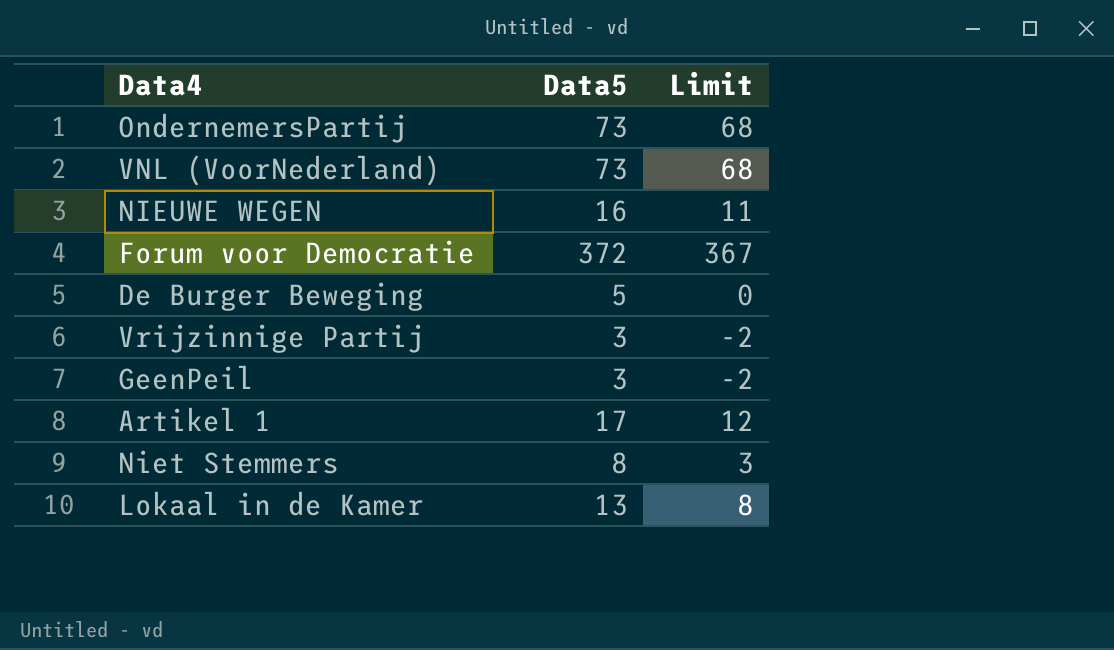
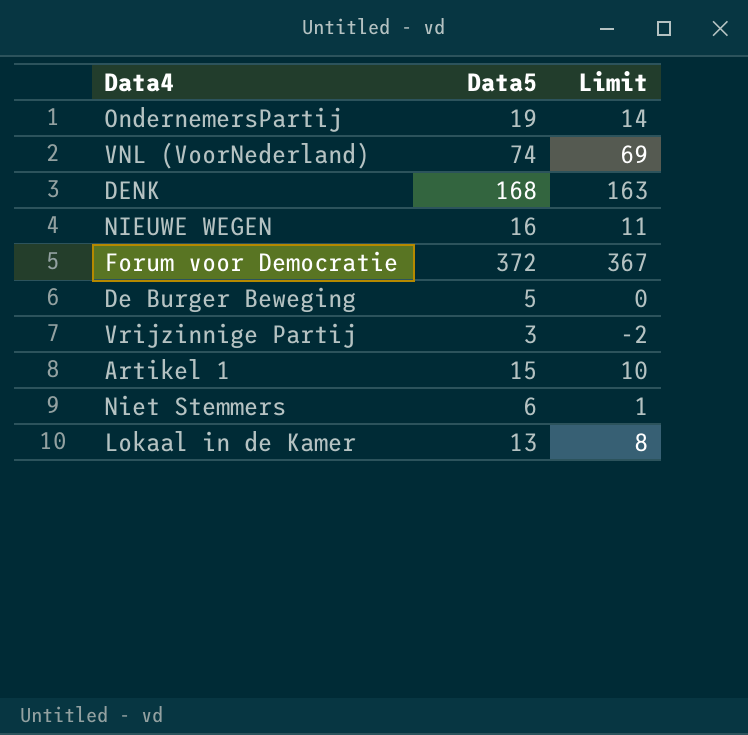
row GeenPeil: 3 | -2 -> none
OndernemersPartij | Data5: 73 -> 19
OndernemersPartij | Limit: 68 -> 14
VNL (VoorNederland) | Data5: 73 -> 74
VNL (VoorNederland) | Limit: 68 -> 69
row DENK: none -> 168 | 163
Artikel 1 | Data5: 17 -> 15
Artikel 1 | Limit: 12 -> 10
Niet Stemmers | Data5: 8 -> 6
Niet Stemmers | Limit: 3 -> 1

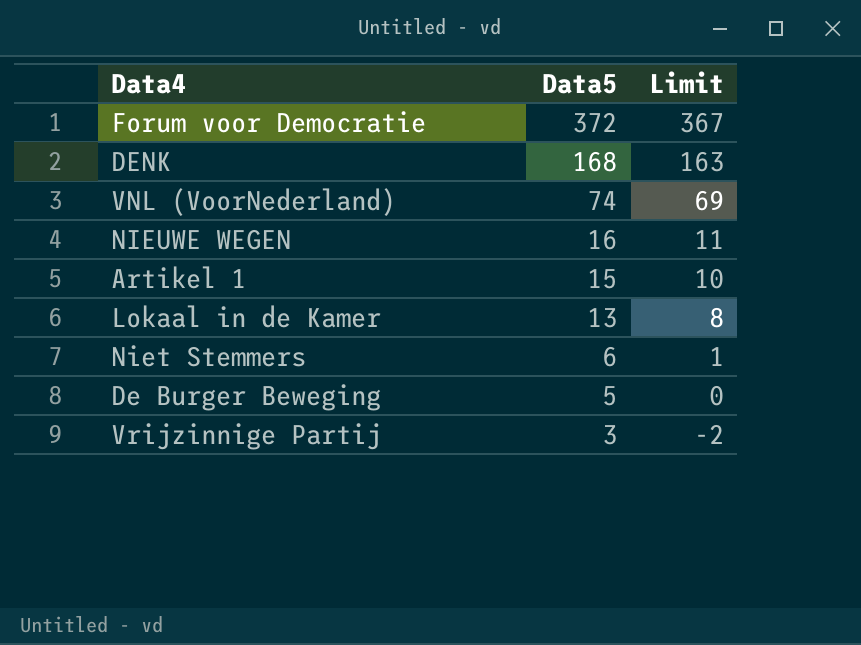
row order: none -> Data5 descending
row OndernemersPartij: 19 | 14 -> none

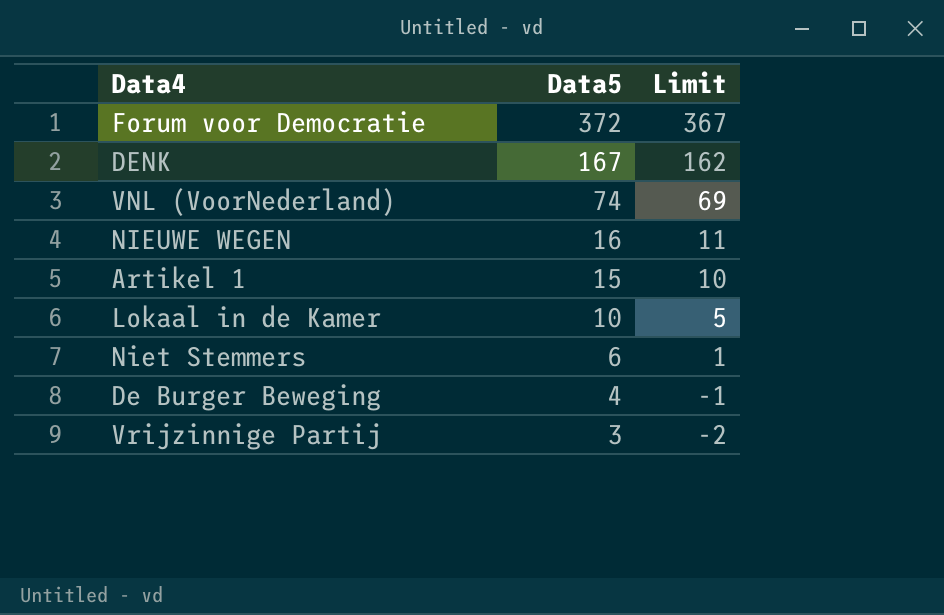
DENK | Data5: 168 -> 167
DENK | Limit: 163 -> 162
Lokaal in de Kamer | Data5: 13 -> 10
Lokaal in de Kamer | Limit: 8 -> 5
De Burger Beweging | Data5: 5 -> 4
De Burger Beweging | Limit: 0 -> -1

